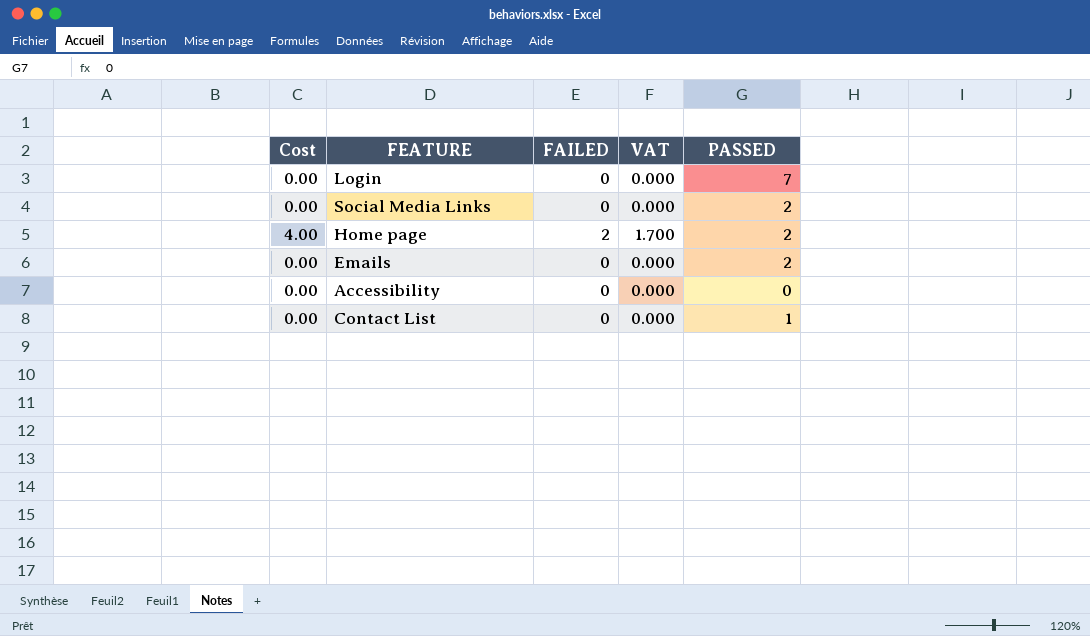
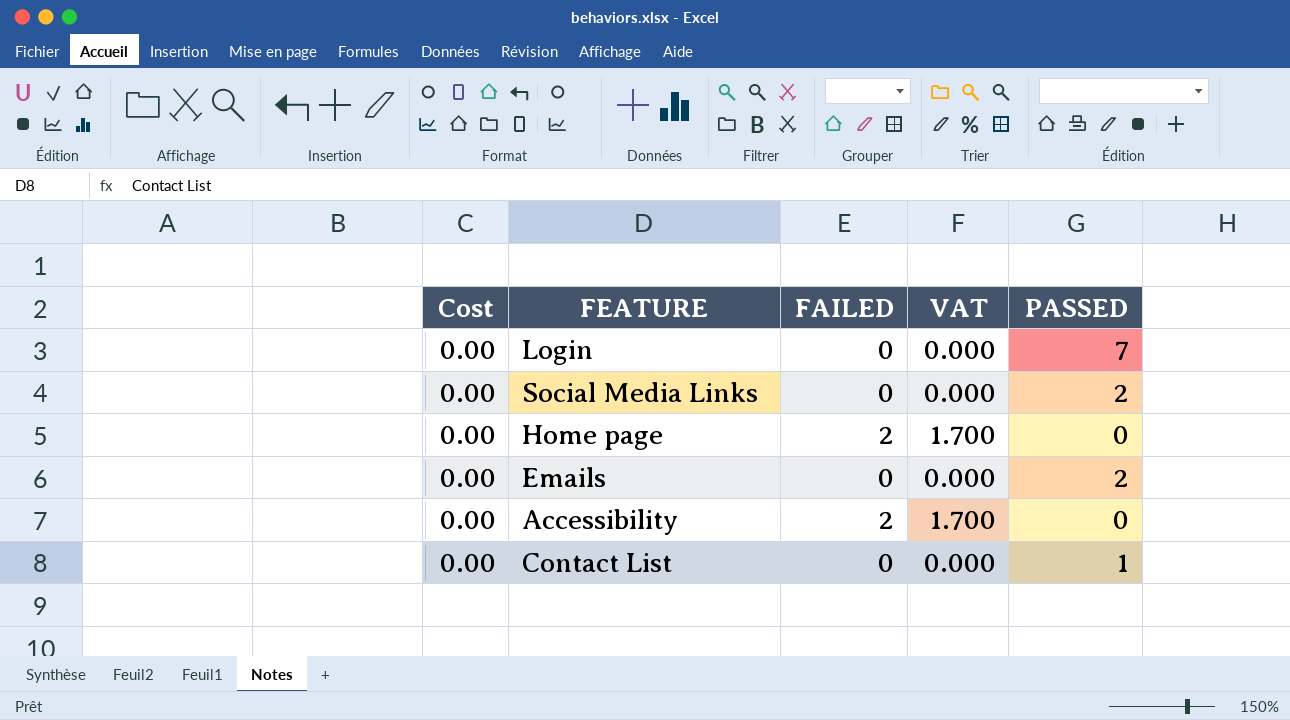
Home page | Cost: 4.00 -> 0.00
Home page | PASSED: 2 -> 0
Accessibility | FAILED: 0 -> 2
Accessibility | VAT: 0.000 -> 1.700

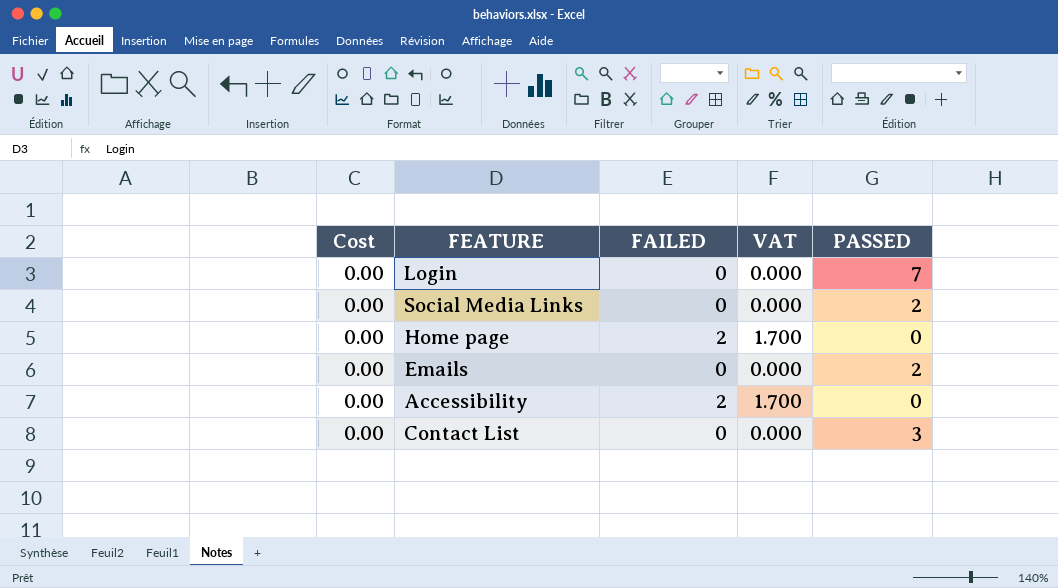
Contact List | PASSED: 1 -> 3

